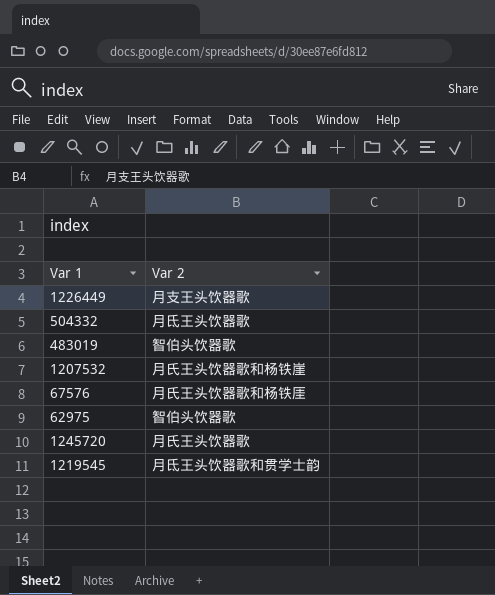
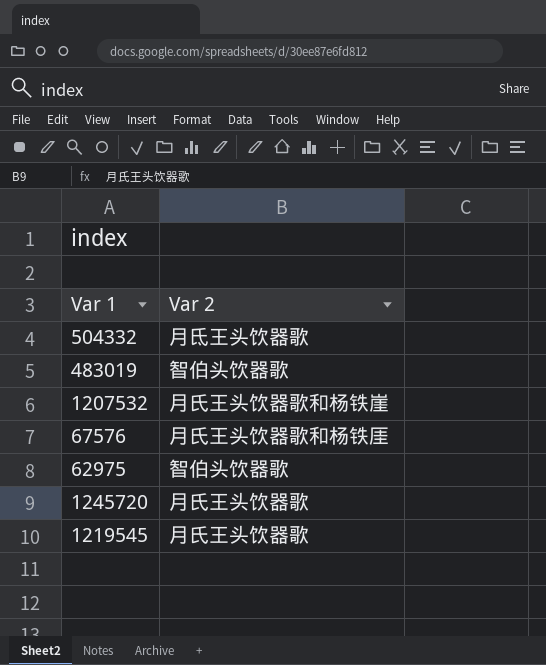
row 1226449: 月支王头饮器歌 -> none
1219545 | Var 2: 月氐王头饮器歌和贯学士韵 -> 月氏王头饮器歌

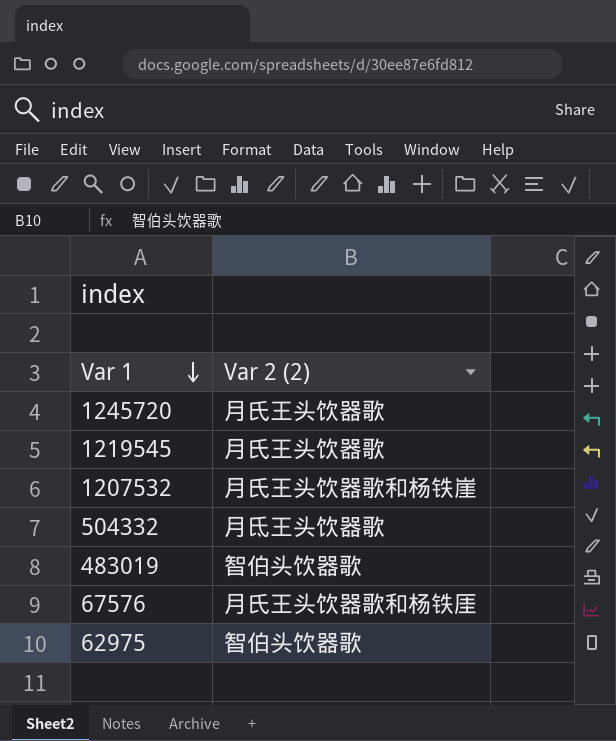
row order: none -> Var 1 descending
column name: Var 2 -> Var 2 (2)

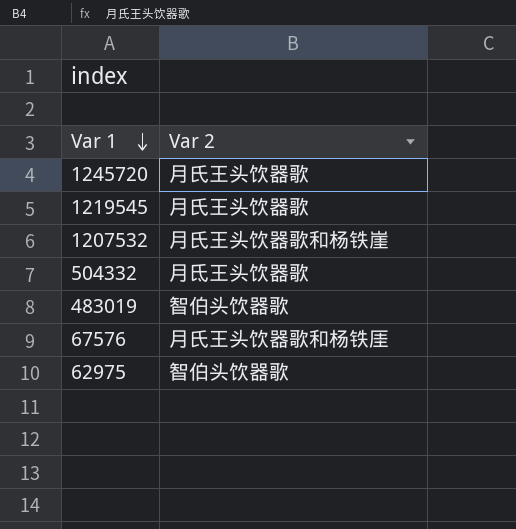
column name: Var 2 (2) -> Var 2

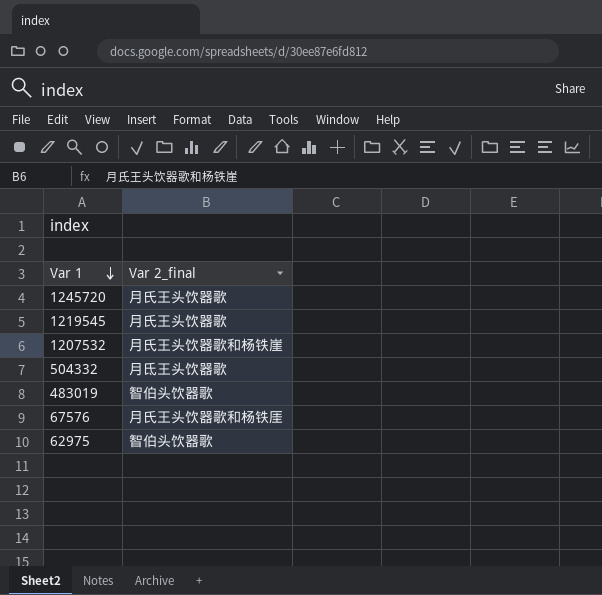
column name: Var 2 -> Var 2_final

